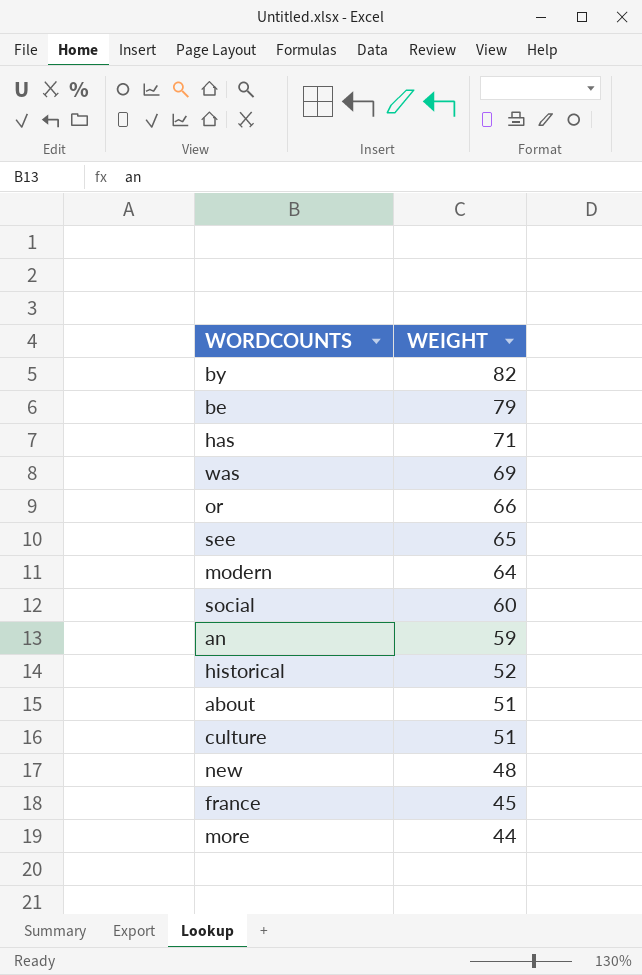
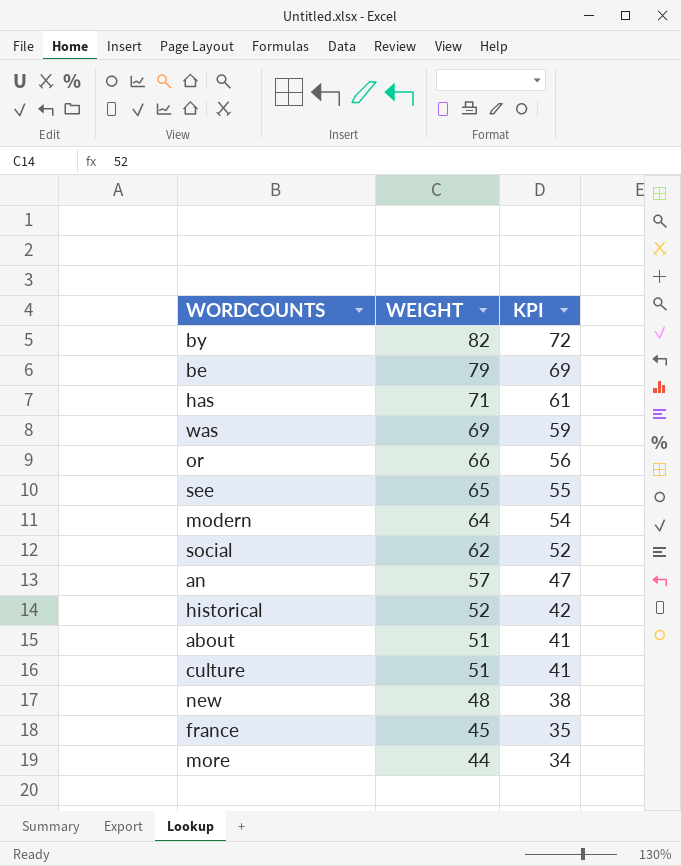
column KPI | formula: none -> [WEIGHT] - 10
social | WEIGHT: 60 -> 62
an | WEIGHT: 59 -> 57

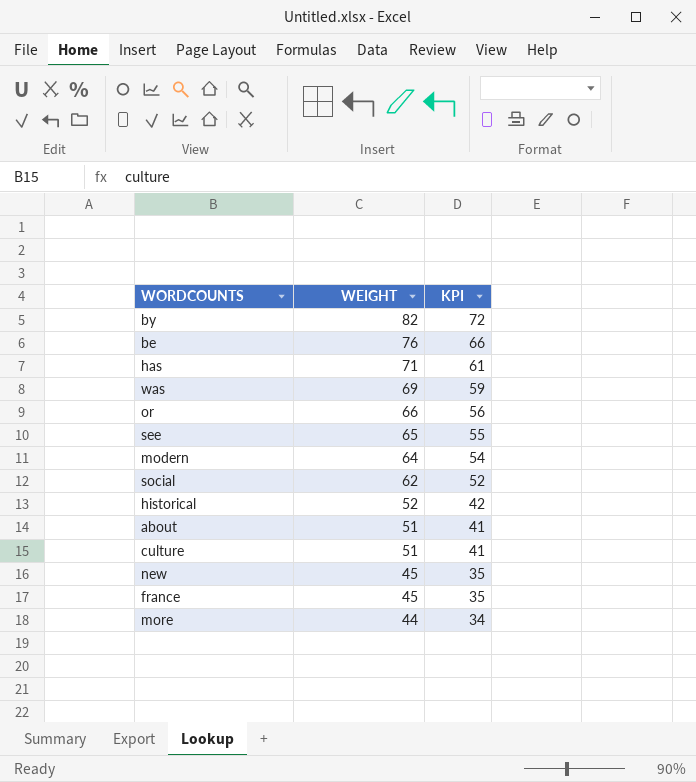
row an: 57 | 47 -> none
be | WEIGHT: 79 -> 76
be | KPI: 69 -> 66
new | WEIGHT: 48 -> 45
new | KPI: 38 -> 35

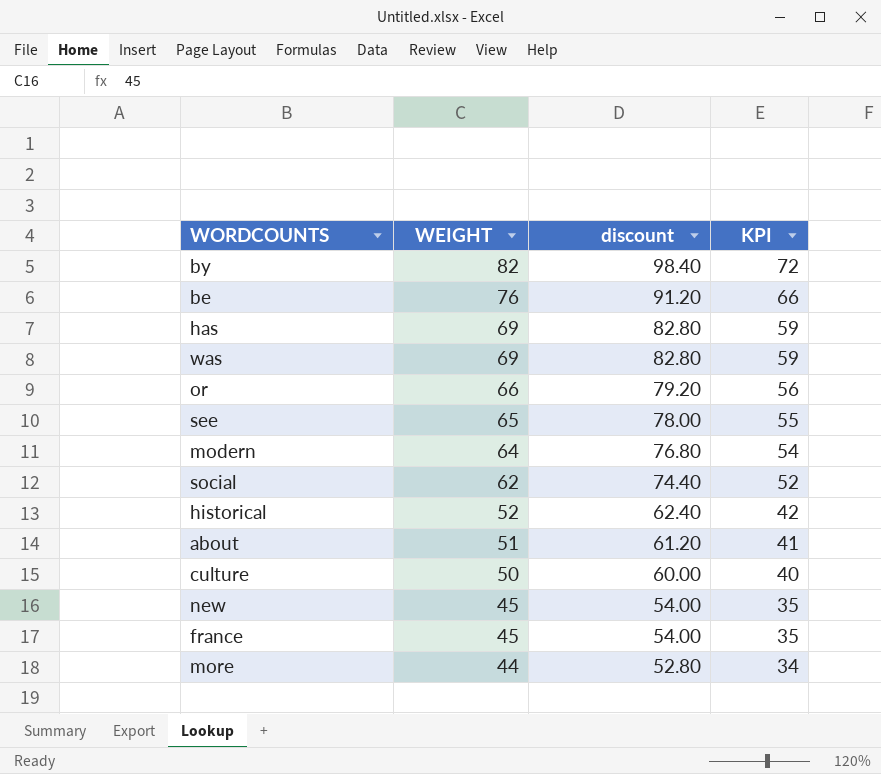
column discount | formula: none -> [WEIGHT] * 1.2
has | WEIGHT: 71 -> 69
has | KPI: 61 -> 59
culture | WEIGHT: 51 -> 50
culture | KPI: 41 -> 40

